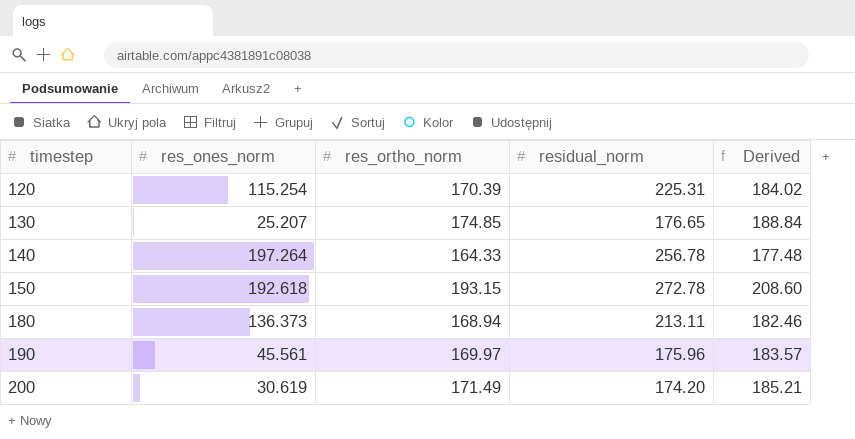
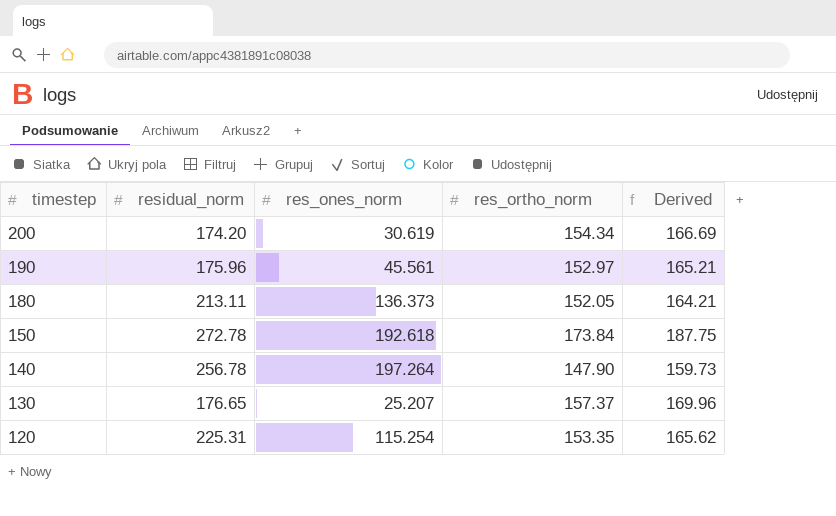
row order: timestep ascending -> timestep descending
column residual_norm | position: 4 -> 2
200 | res_ortho_norm: 171.49 -> 154.34
200 | Derived: 185.21 -> 166.69
190 | res_ortho_norm: 169.97 -> 152.97
190 | Derived: 183.57 -> 165.21
180 | res_ortho_norm: 168.94 -> 152.05
180 | Derived: 182.46 -> 164.21
150 | res_ortho_norm: 193.15 -> 173.84
150 | Derived: 208.60 -> 187.75
140 | res_ortho_norm: 164.33 -> 147.90
140 | Derived: 177.48 -> 159.73
130 | res_ortho_norm: 174.85 -> 157.37
130 | Derived: 188.84 -> 169.96
120 | res_ortho_norm: 170.39 -> 153.35
120 | Derived: 184.02 -> 165.62

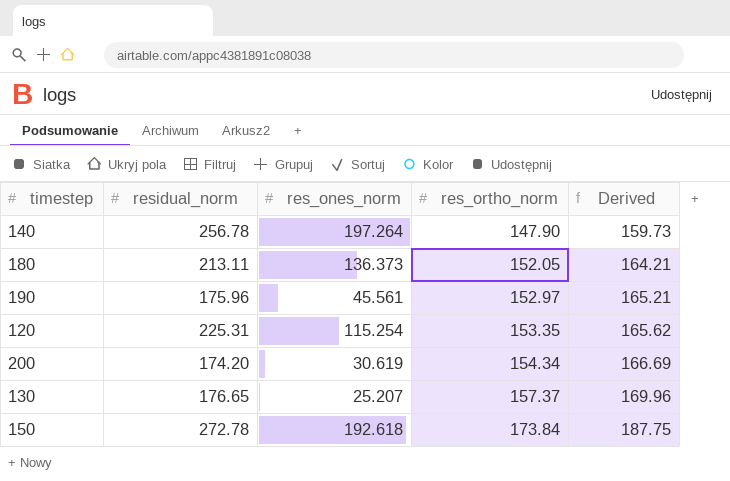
row order: timestep descending -> res_ortho_norm ascending

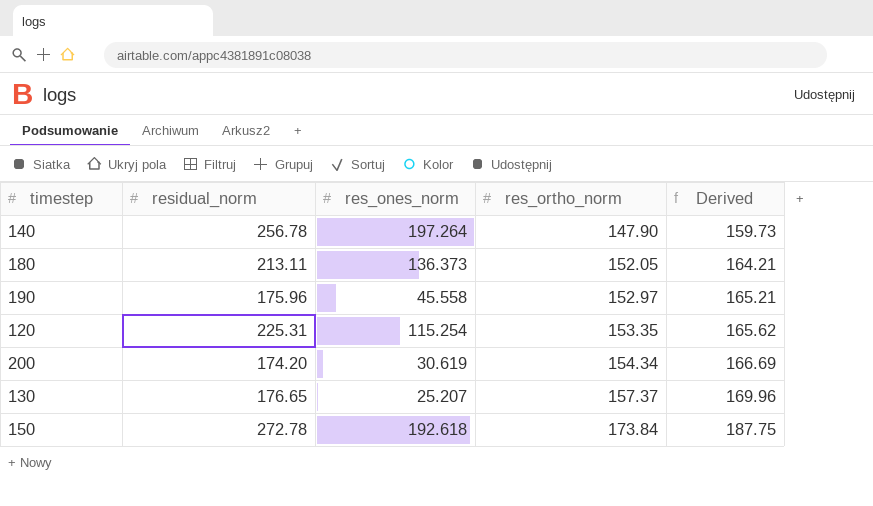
190 | res_ones_norm: 45.561 -> 45.558

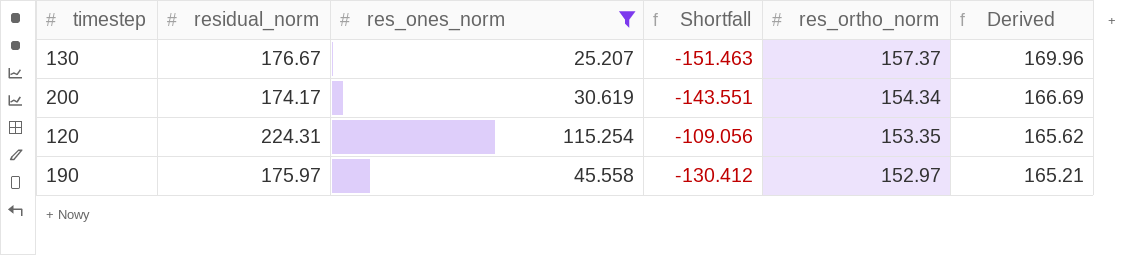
filter: none -> res_ones_norm <= 115.254
row order: res_ortho_norm ascending -> res_ortho_norm descending
column Shortfall | formula: none -> [res_ones_norm] - [residual_norm]
130 | residual_norm: 176.65 -> 176.67
200 | residual_norm: 174.20 -> 174.17
120 | residual_norm: 225.31 -> 224.31
190 | residual_norm: 175.96 -> 175.97

